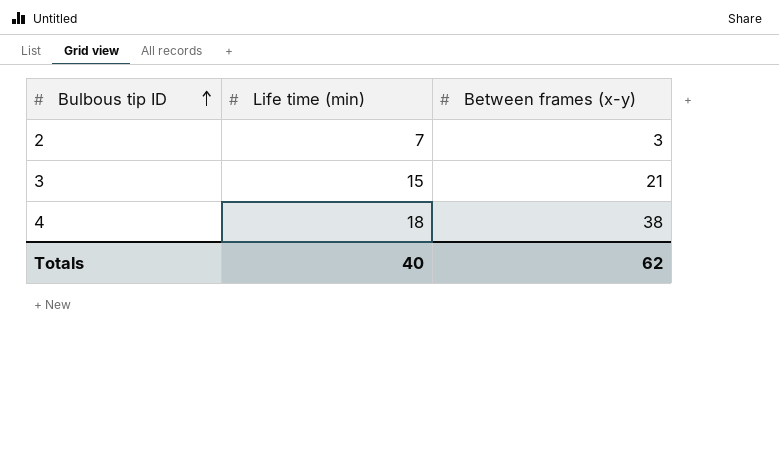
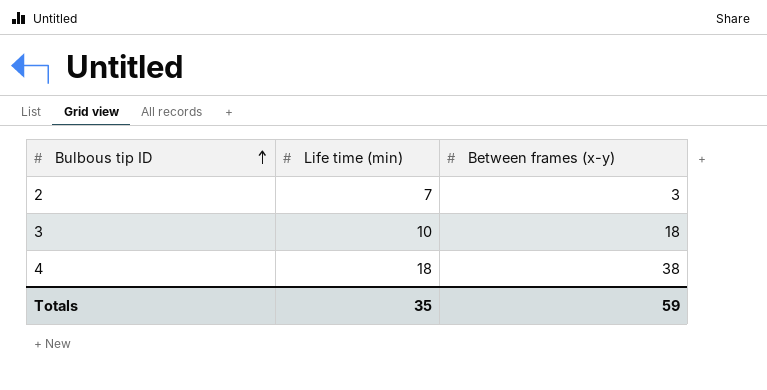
3 | Life time (min): 15 -> 10
3 | Between frames (x-y): 21 -> 18
Totals | Life time (min): 40 -> 35
Totals | Between frames (x-y): 62 -> 59

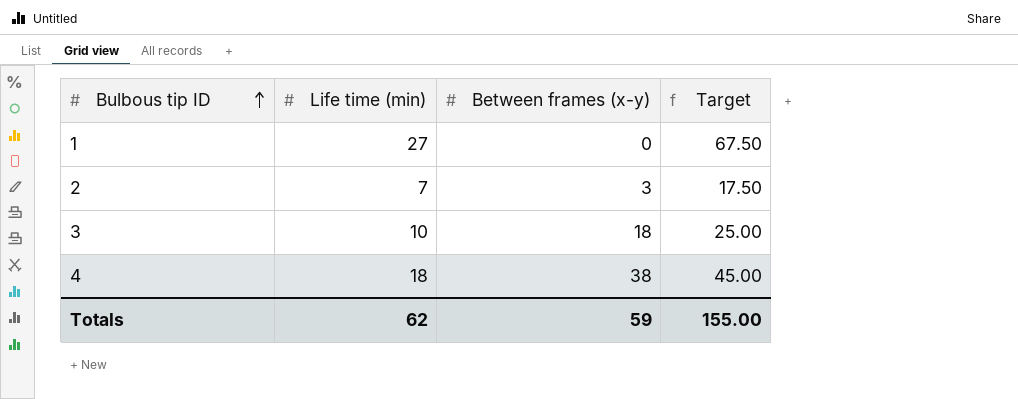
column Target | formula: none -> [Life time (min)] * 2.5
row 1: none -> 27 | 0 | 67.50
Totals | Life time (min): 35 -> 62

